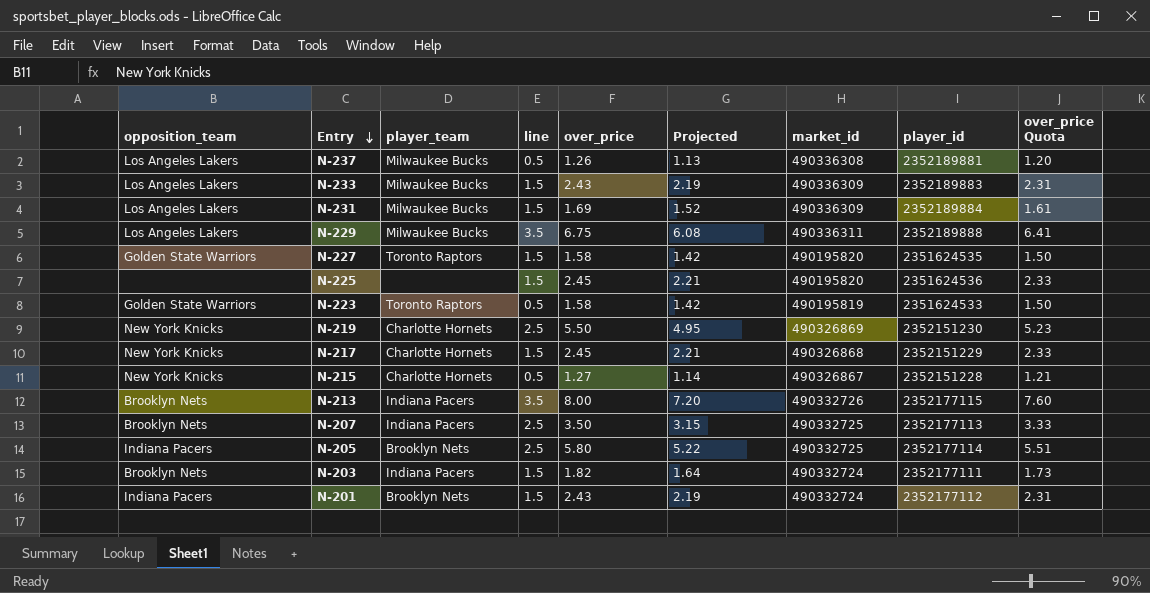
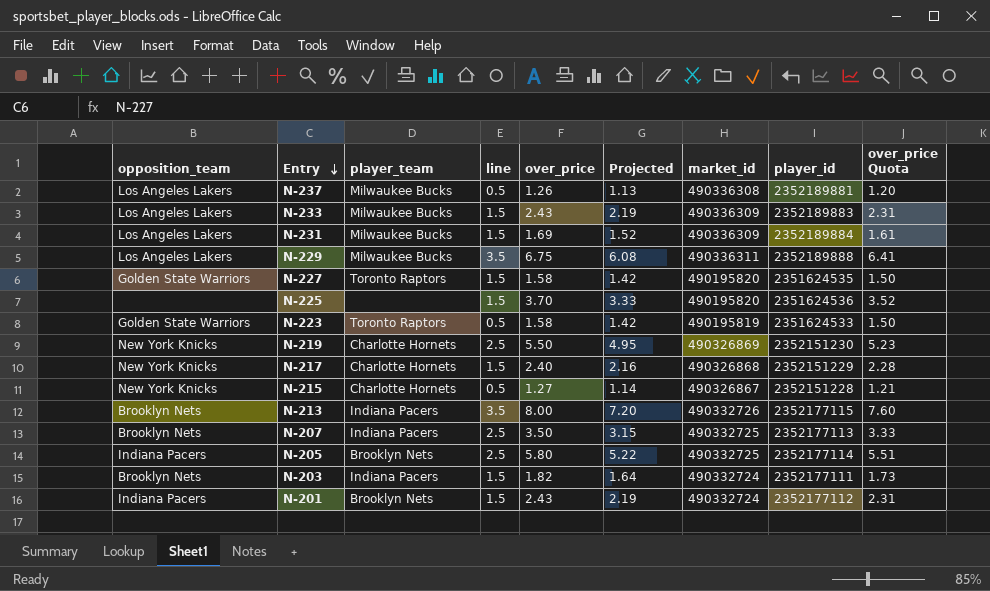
N-225 | over_price: 2.45 -> 3.70
N-225 | Projected: 2.21 -> 3.33
N-225 | over_price Quota: 2.33 -> 3.52
N-217 | over_price: 2.45 -> 2.40
N-217 | Projected: 2.21 -> 2.16
N-217 | over_price Quota: 2.33 -> 2.28

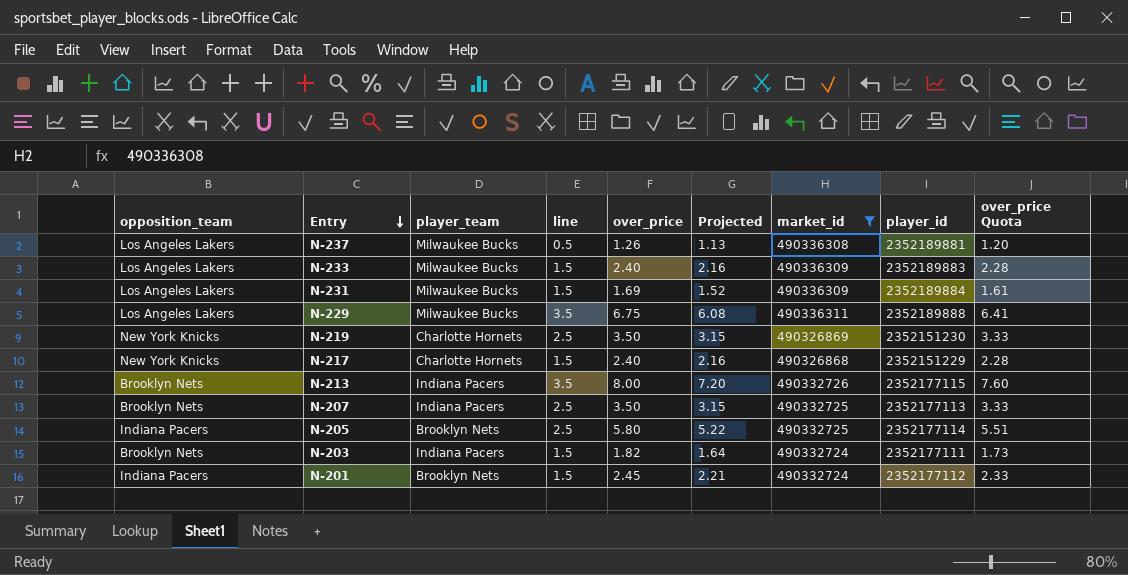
filter: none -> market_id >= 490326868
N-233 | over_price: 2.43 -> 2.40
N-233 | Projected: 2.19 -> 2.16
N-233 | over_price Quota: 2.31 -> 2.28
N-219 | over_price: 5.50 -> 3.50
N-219 | Projected: 4.95 -> 3.15
N-219 | over_price Quota: 5.23 -> 3.33
N-201 | over_price: 2.43 -> 2.45
N-201 | Projected: 2.19 -> 2.21
N-201 | over_price Quota: 2.31 -> 2.33

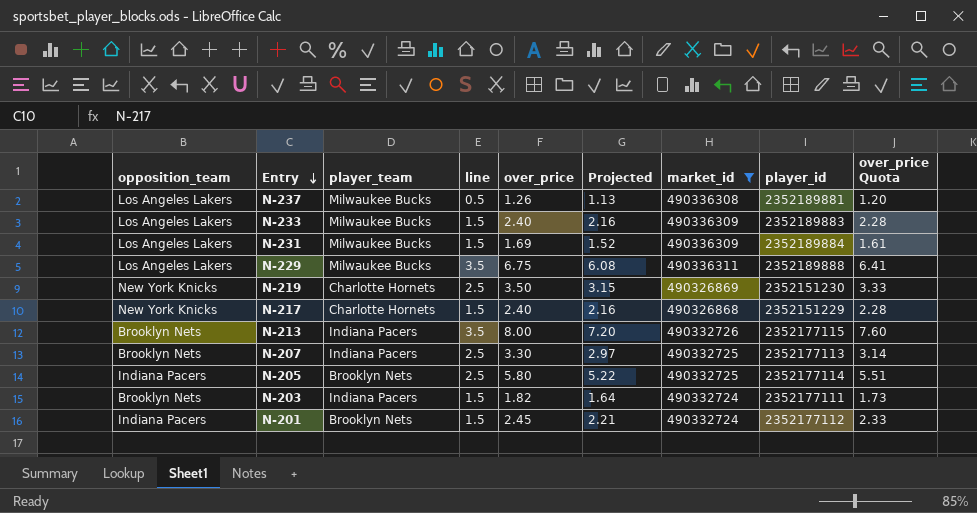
N-207 | over_price: 3.50 -> 3.30
N-207 | Projected: 3.15 -> 2.97
N-207 | over_price Quota: 3.33 -> 3.14

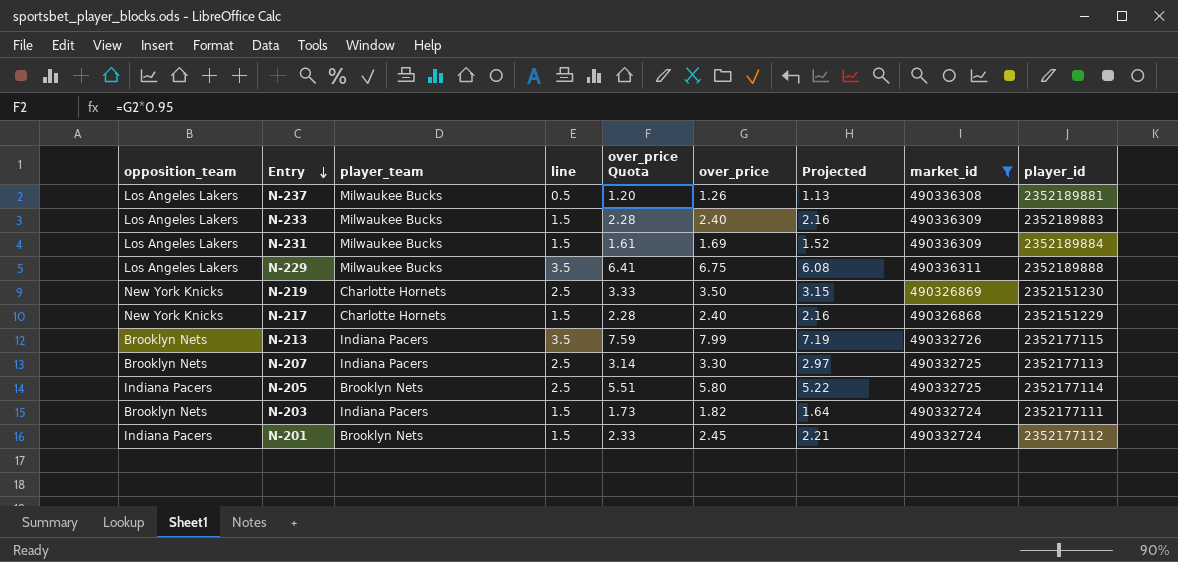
column over_price Quota | position: 9 -> 5
N-213 | over_price Quota: 7.60 -> 7.59
N-213 | over_price: 8.00 -> 7.99
N-213 | Projected: 7.20 -> 7.19

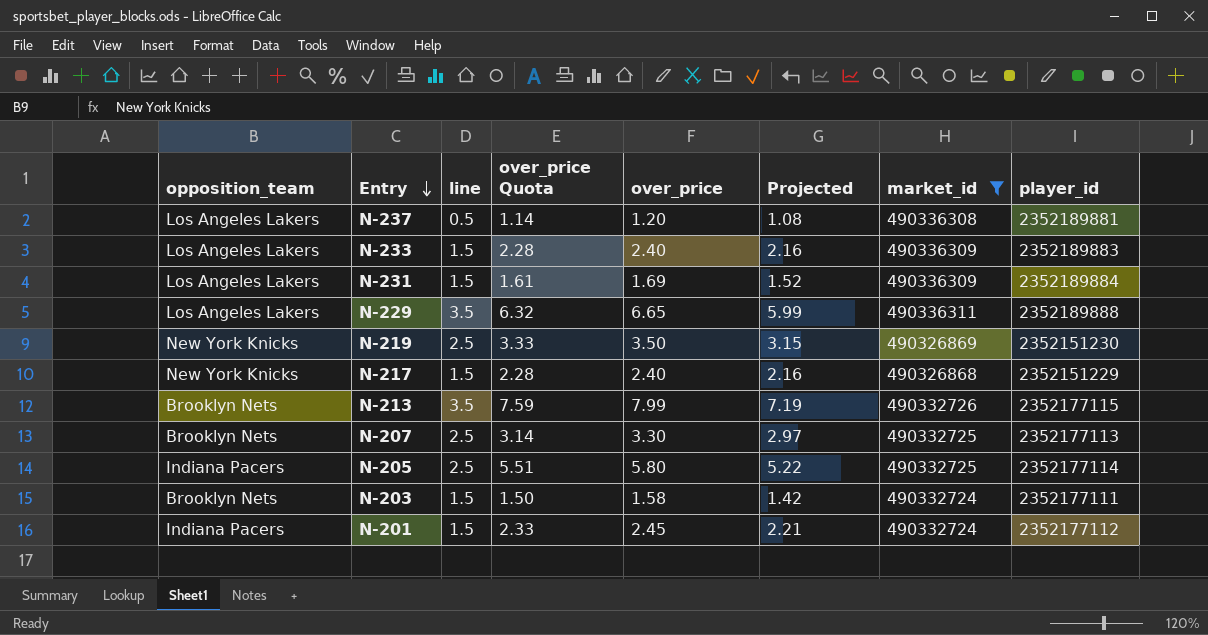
column player_team | position: 3 -> none
N-237 | over_price Quota: 1.20 -> 1.14
N-237 | over_price: 1.26 -> 1.20
N-237 | Projected: 1.13 -> 1.08
N-229 | over_price Quota: 6.41 -> 6.32
N-229 | over_price: 6.75 -> 6.65
N-229 | Projected: 6.08 -> 5.99
N-203 | over_price Quota: 1.73 -> 1.50
N-203 | over_price: 1.82 -> 1.58
N-203 | Projected: 1.64 -> 1.42

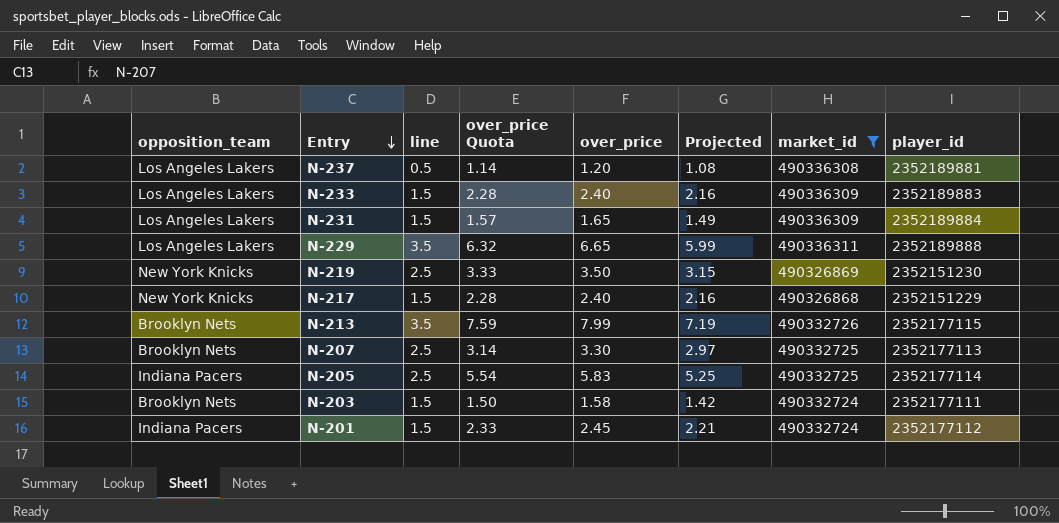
N-231 | over_price Quota: 1.61 -> 1.57
N-231 | over_price: 1.69 -> 1.65
N-231 | Projected: 1.52 -> 1.49
N-205 | over_price Quota: 5.51 -> 5.54
N-205 | over_price: 5.80 -> 5.83
N-205 | Projected: 5.22 -> 5.25

